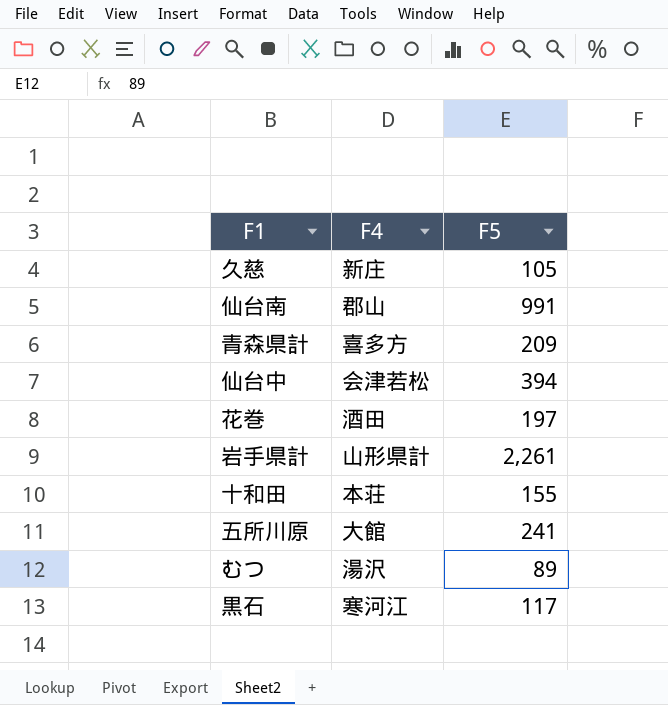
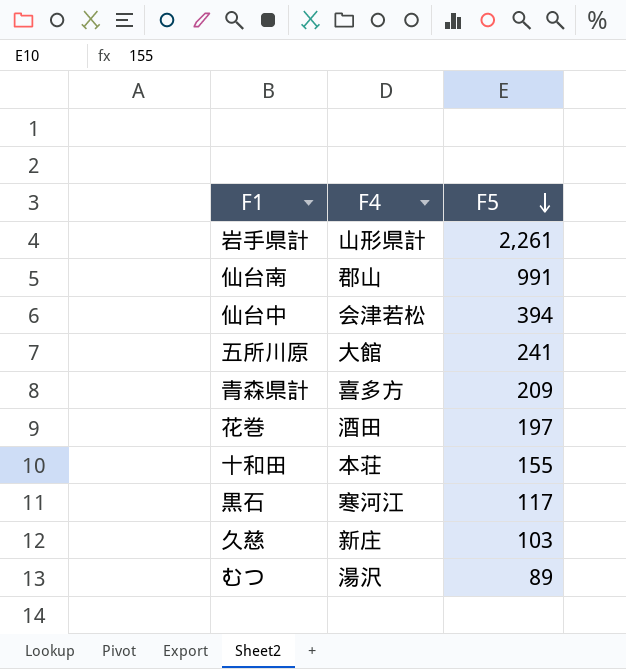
row order: none -> F5 descending
久慈 | F5: 105 -> 103

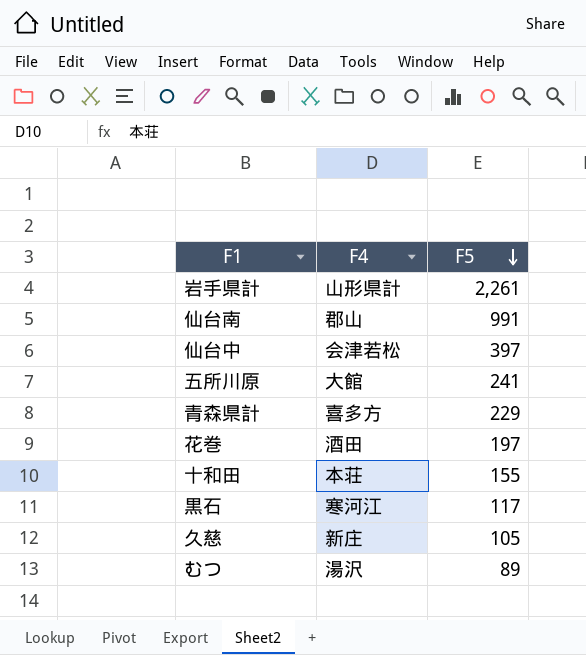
仙台中 | F5: 394 -> 397
青森県計 | F5: 209 -> 229
久慈 | F5: 103 -> 105

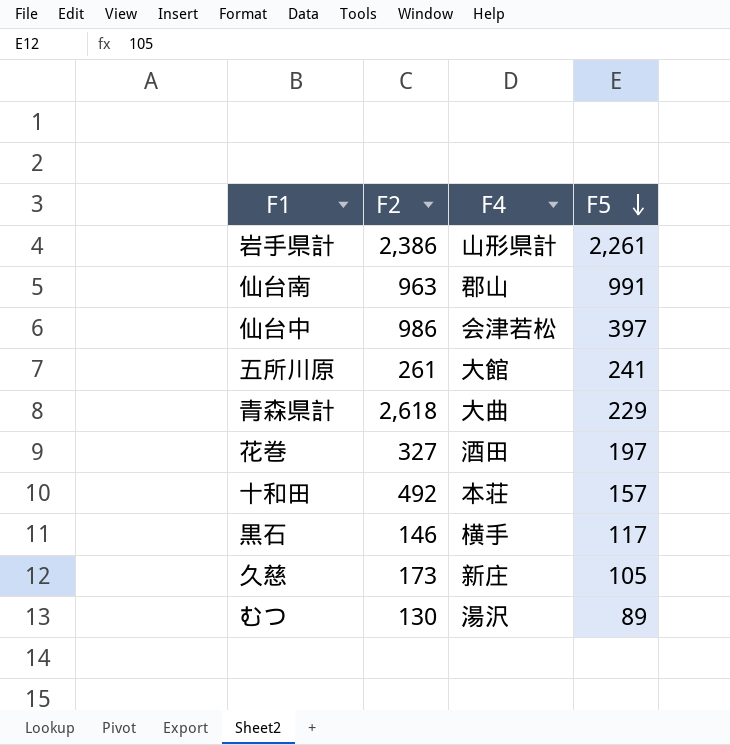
column F2 | position: none -> 2
青森県計 | F4: 喜多方 -> 大曲
十和田 | F5: 155 -> 157
黒石 | F4: 寒河江 -> 横手

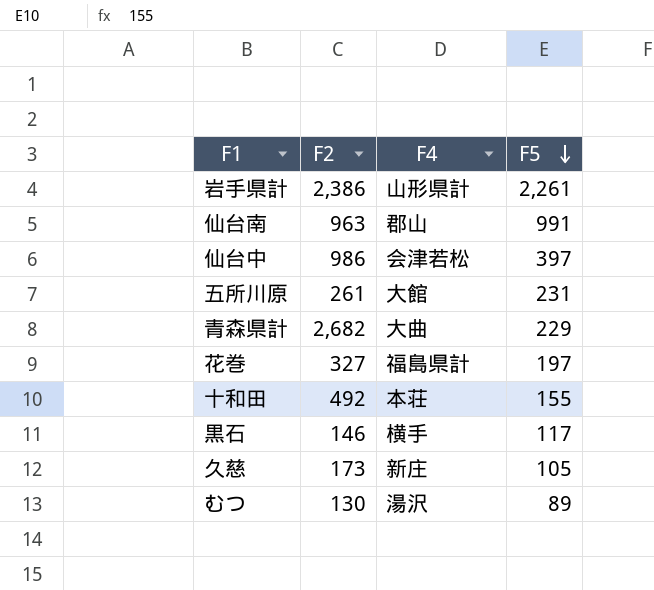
五所川原 | F5: 241 -> 231
青森県計 | F2: 2,618 -> 2,682
花巻 | F4: 酒田 -> 福島県計
十和田 | F5: 157 -> 155

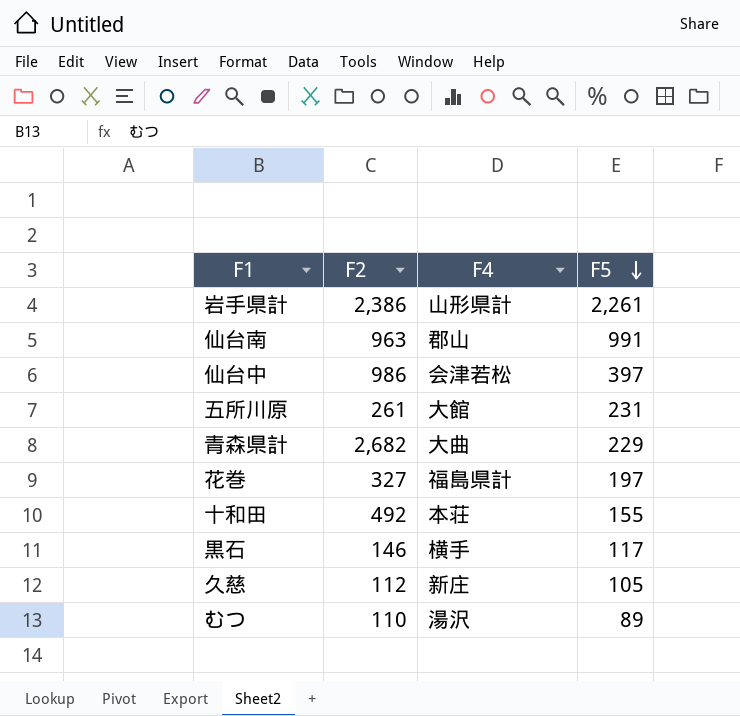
久慈 | F2: 173 -> 112
むつ | F2: 130 -> 110

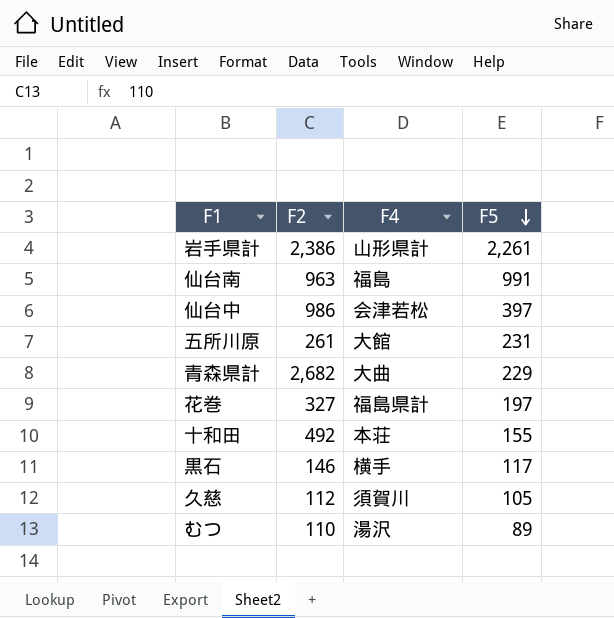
仙台南 | F4: 郡山 -> 福島
久慈 | F4: 新庄 -> 須賀川

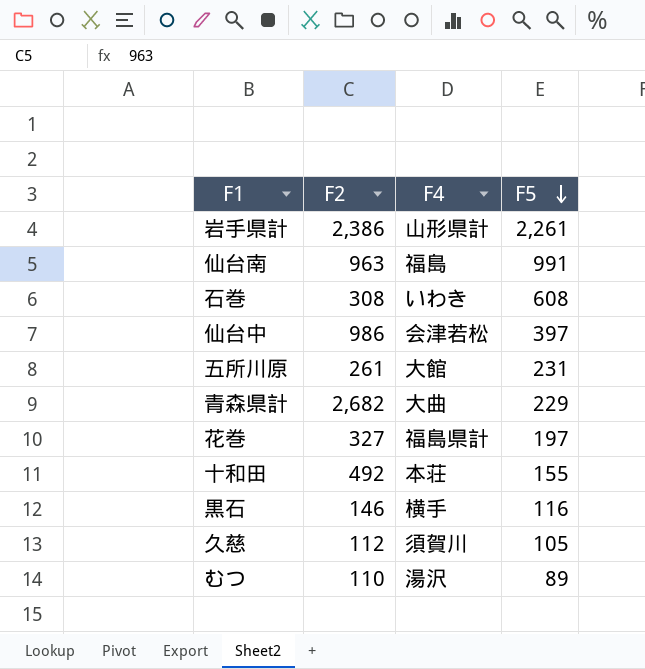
row 石巻: none -> 308 | いわき | 608
黒石 | F5: 117 -> 116

